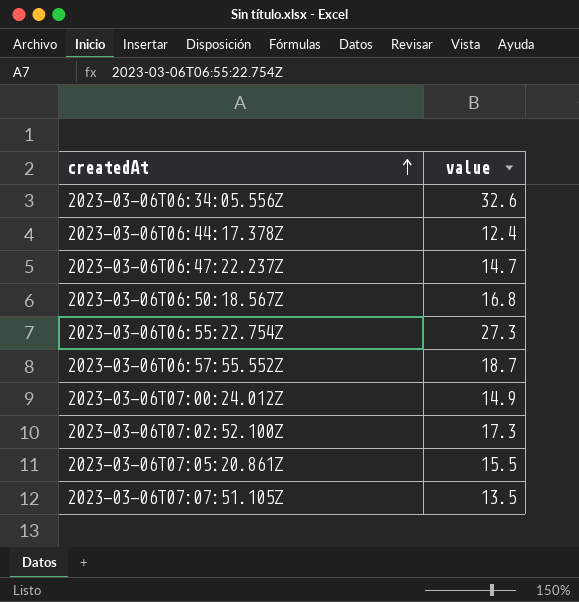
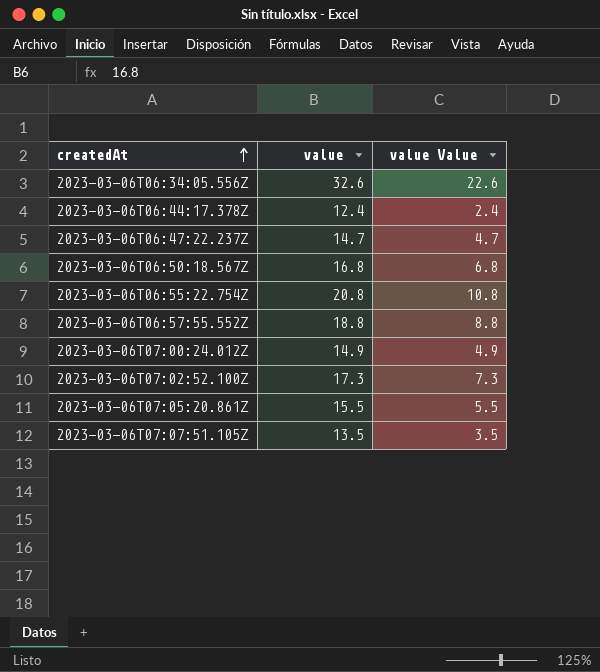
column value Value | formula: none -> [value] - 10
2023-03-06T06:55:22.754Z | value: 27.3 -> 20.8
2023-03-06T06:57:55.552Z | value: 18.7 -> 18.8

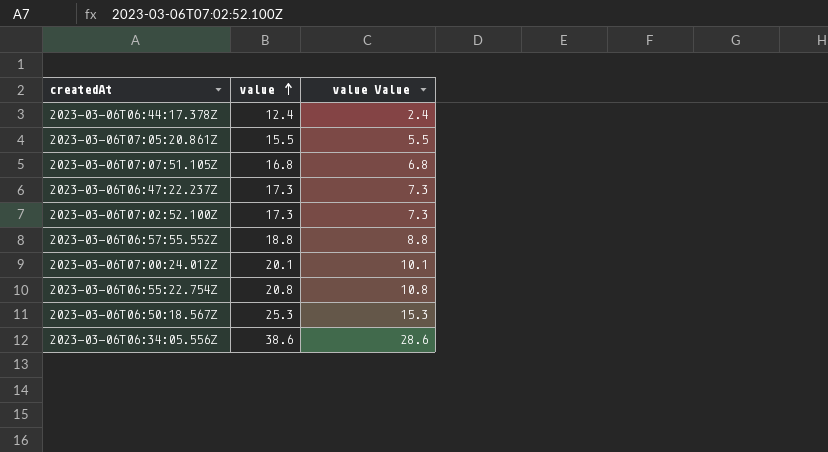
row order: createdAt ascending -> value ascending
2023-03-06T07:07:51.105Z | value: 13.5 -> 16.8
2023-03-06T07:07:51.105Z | value Value: 3.5 -> 6.8
2023-03-06T06:47:22.237Z | value: 14.7 -> 17.3
2023-03-06T06:47:22.237Z | value Value: 4.7 -> 7.3
2023-03-06T07:00:24.012Z | value: 14.9 -> 20.1
2023-03-06T07:00:24.012Z | value Value: 4.9 -> 10.1
2023-03-06T06:50:18.567Z | value: 16.8 -> 25.3
2023-03-06T06:50:18.567Z | value Value: 6.8 -> 15.3
2023-03-06T06:34:05.556Z | value: 32.6 -> 38.6
2023-03-06T06:34:05.556Z | value Value: 22.6 -> 28.6

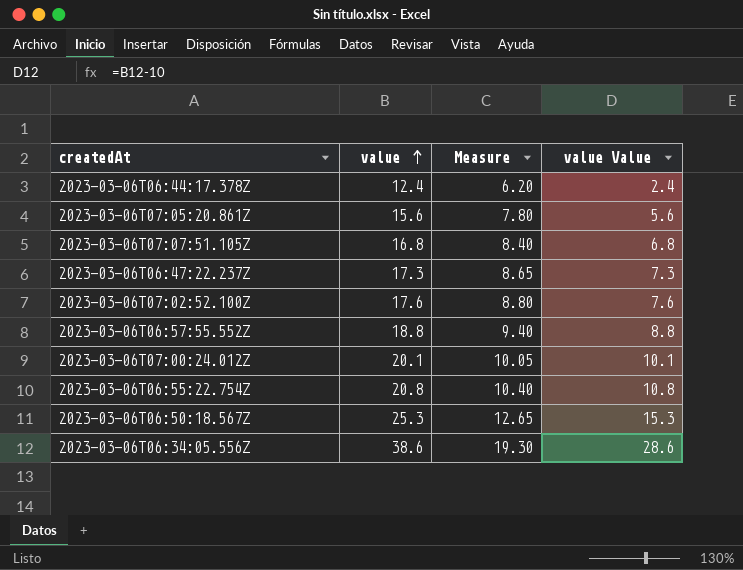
column Measure | formula: none -> [value] * 0.5
2023-03-06T07:05:20.861Z | value: 15.5 -> 15.6
2023-03-06T07:05:20.861Z | value Value: 5.5 -> 5.6
2023-03-06T07:02:52.100Z | value: 17.3 -> 17.6
2023-03-06T07:02:52.100Z | value Value: 7.3 -> 7.6

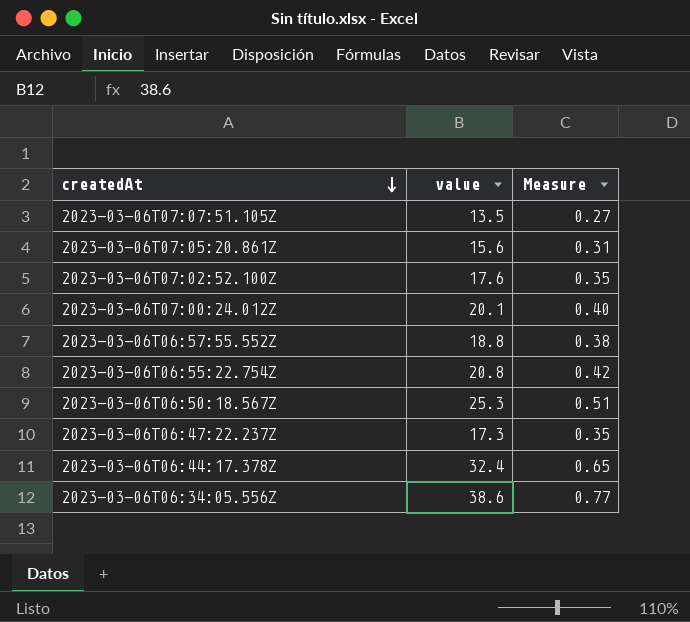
row order: value ascending -> createdAt descending
column value Value | formula: [value] - 10 -> none
column Measure | formula: [value] * 0.5 -> [value] * 0.02
2023-03-06T07:07:51.105Z | value: 16.8 -> 13.5
2023-03-06T06:44:17.378Z | value: 12.4 -> 32.4

